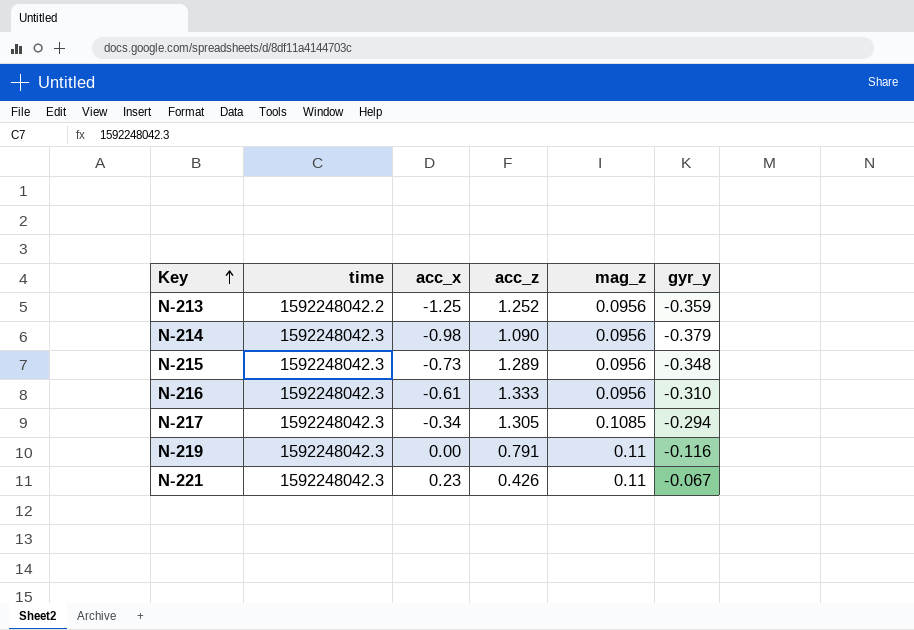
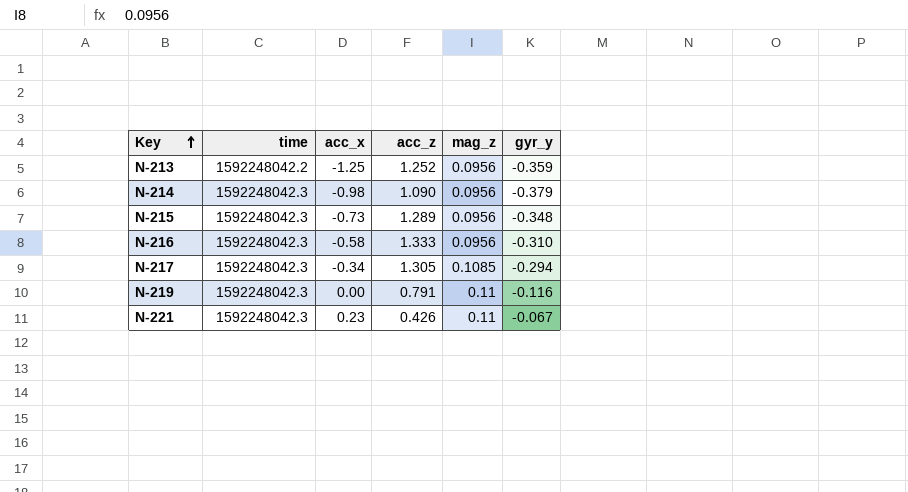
N-216 | acc_x: -0.61 -> -0.58

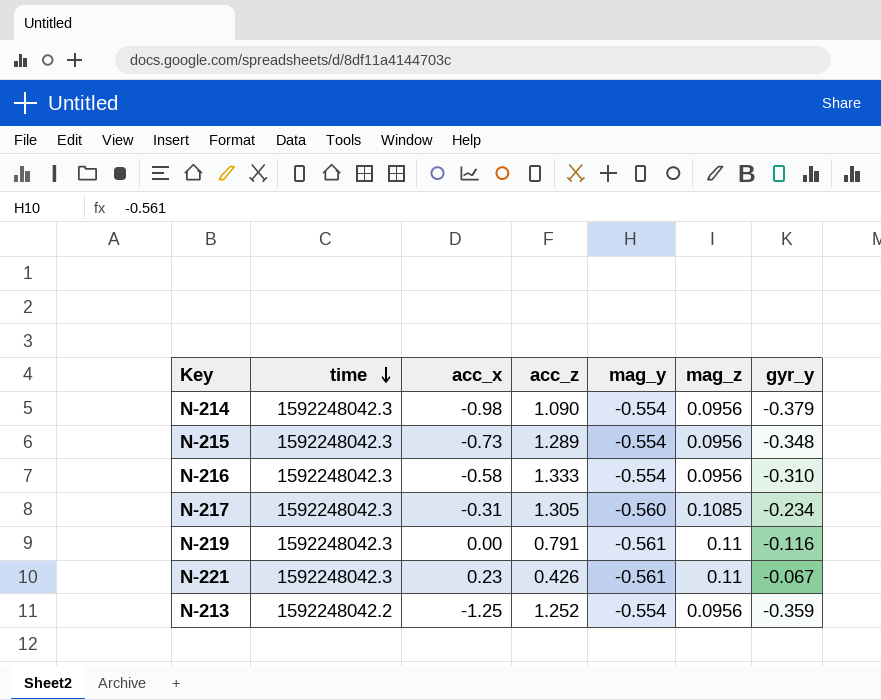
row order: Key ascending -> time descending
column mag_y | position: none -> 5
N-217 | acc_x: -0.34 -> -0.31
N-217 | gyr_y: -0.294 -> -0.234

